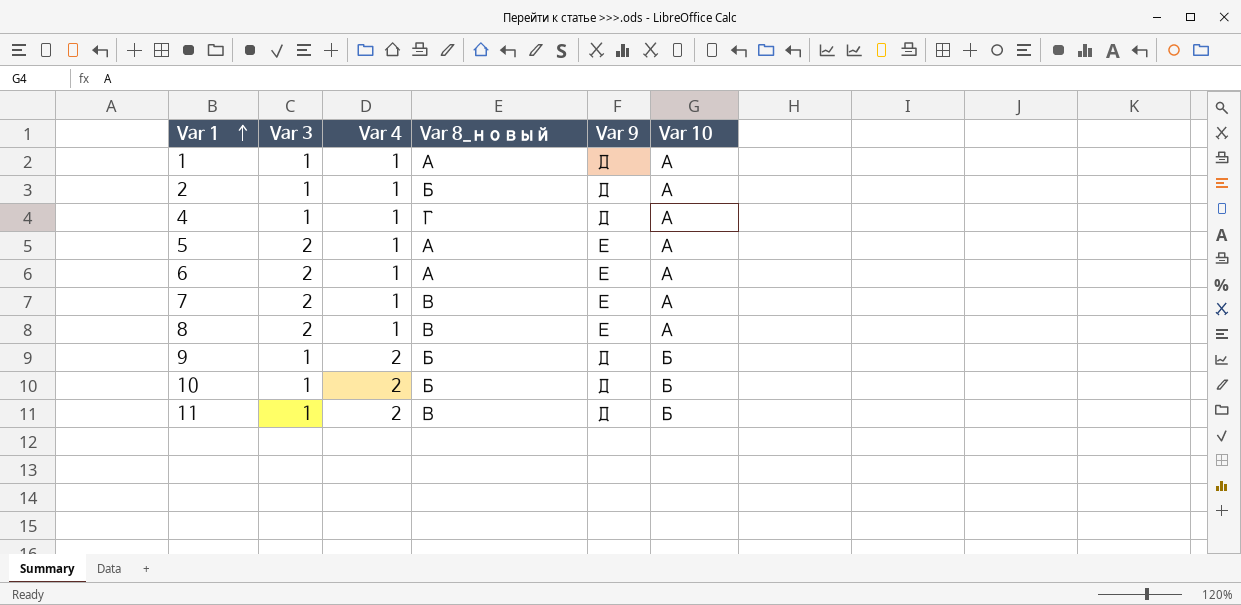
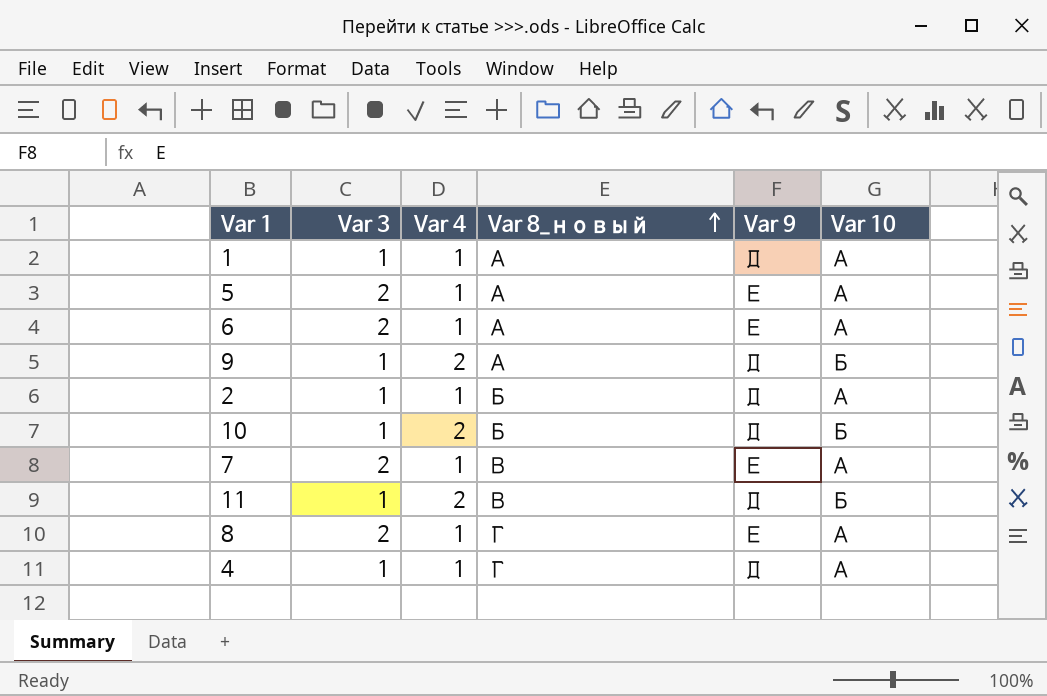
row order: Var 1 ascending -> Var 8_новый ascending
9 | Var 8_новый: Б -> А
8 | Var 8_новый: В -> Г

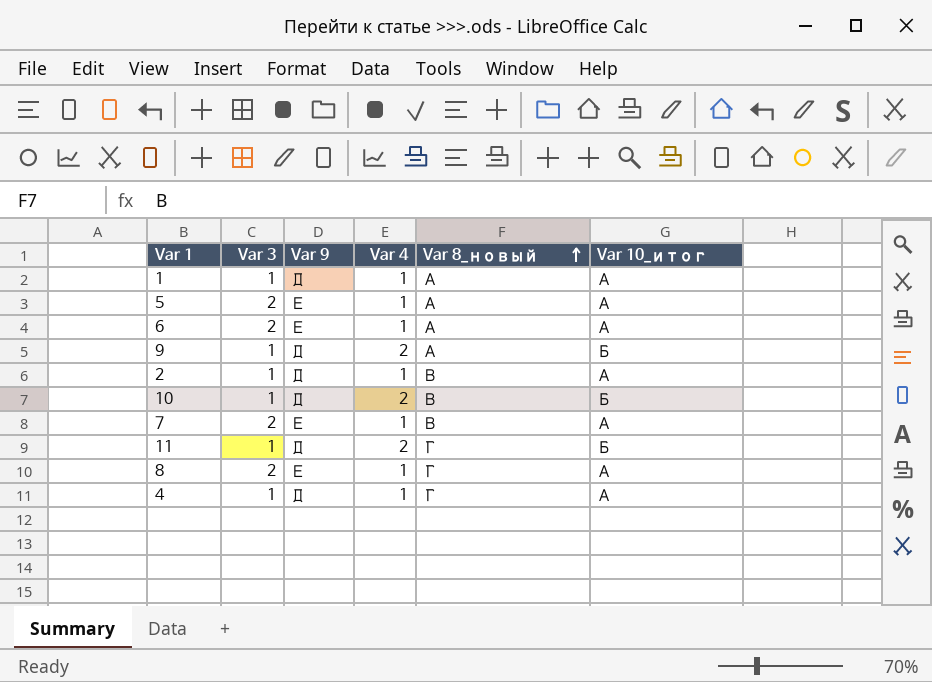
column Var 9 | position: 5 -> 3
column name: Var 10 -> Var 10_итог
2 | Var 8_новый: Б -> В
10 | Var 8_новый: Б -> В
11 | Var 8_новый: В -> Г

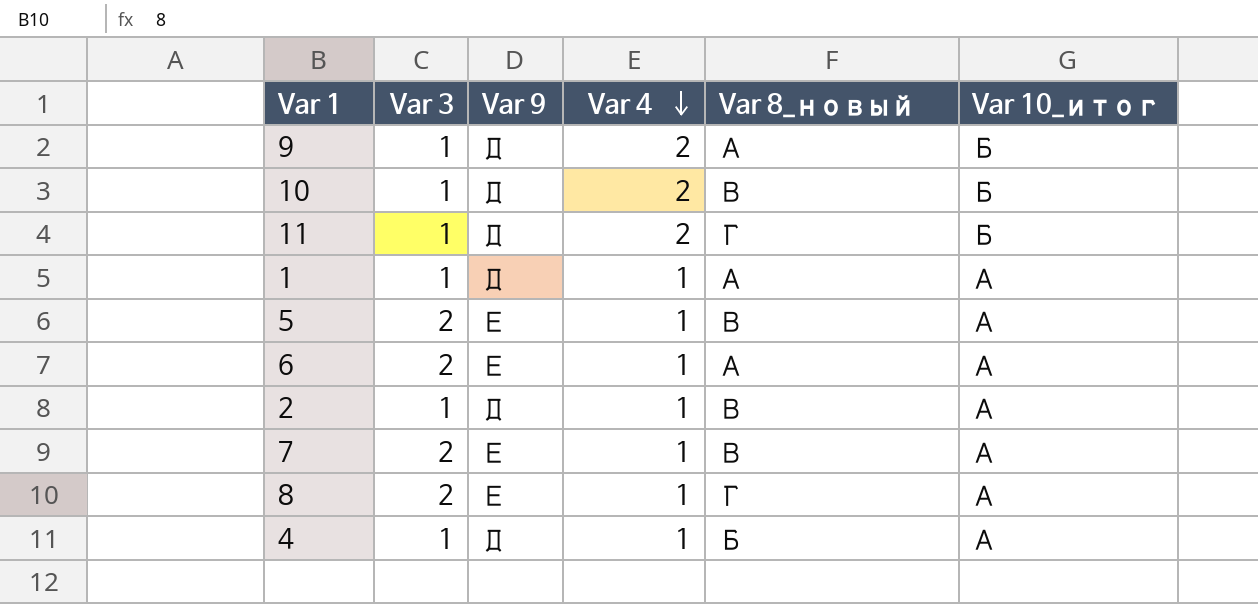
row order: Var 8_новый ascending -> Var 4 descending
5 | Var 8_новый: А -> В
4 | Var 8_новый: Г -> Б

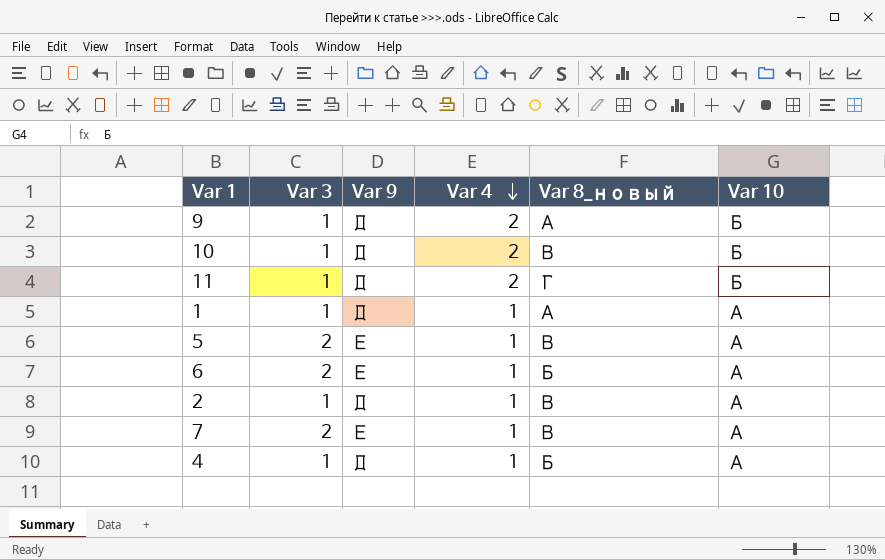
column name: Var 10_итог -> Var 10
row 8: 2 | Е | 1 | Г | А -> none
6 | Var 8_новый: А -> Б

